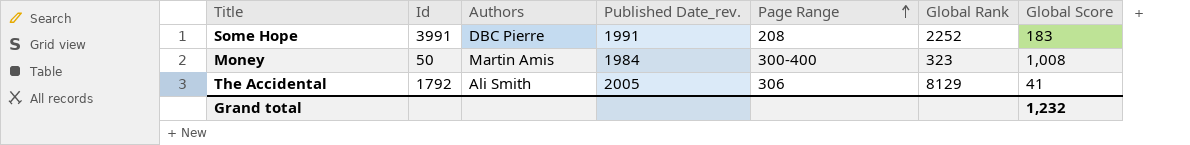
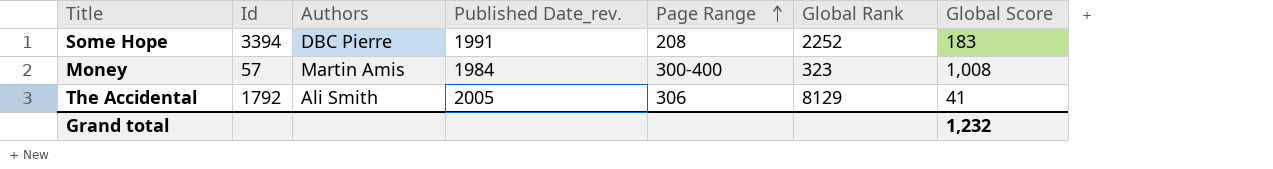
Some Hope | Id: 3991 -> 3394
Money | Id: 50 -> 57

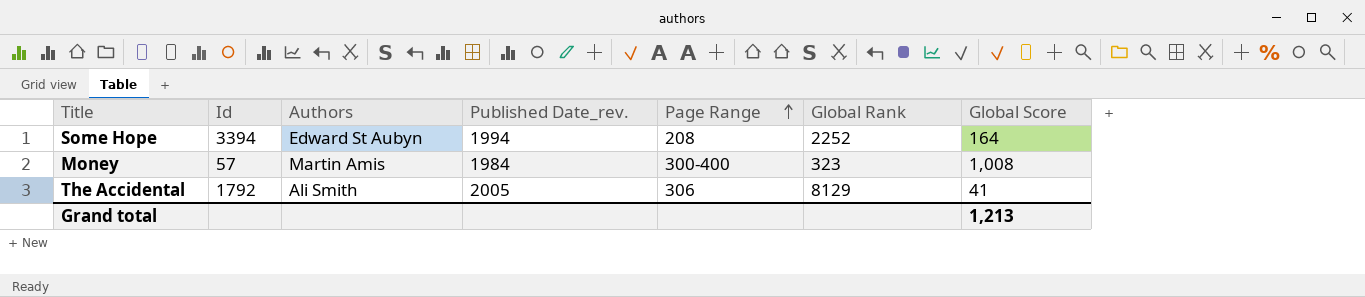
Some Hope | Authors: DBC Pierre -> Edward St Aubyn
Some Hope | Published Date_rev.: 1991 -> 1994
Some Hope | Global Score: 183 -> 164
Grand total | Global Score: 1,232 -> 1,213

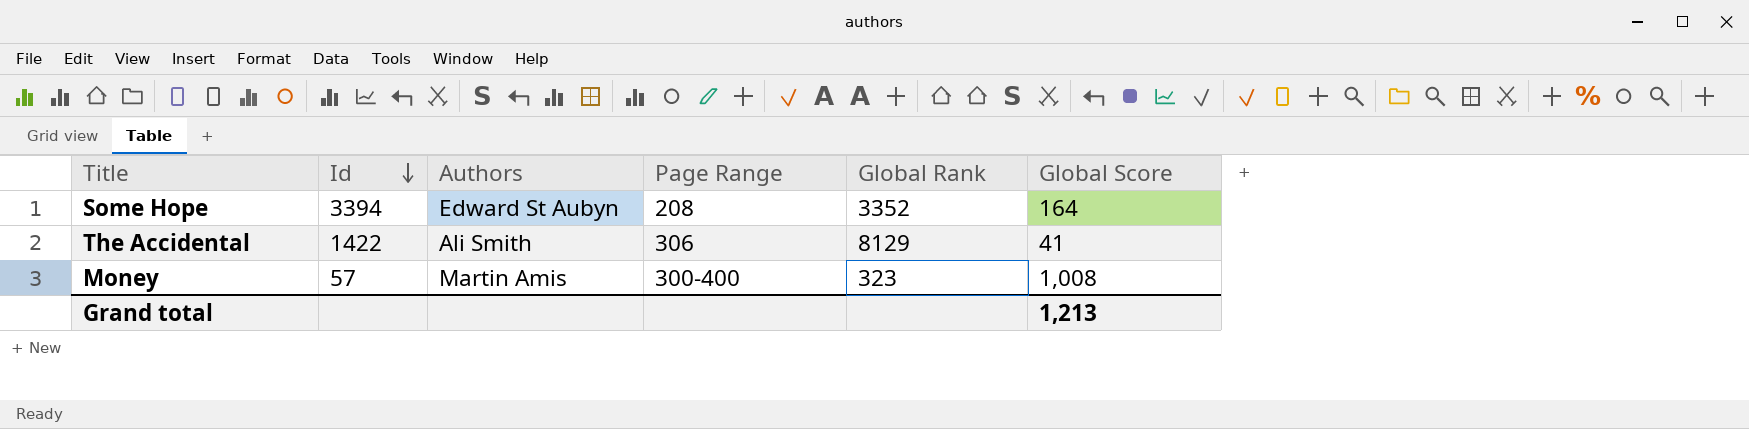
row order: Page Range ascending -> Id descending
column Published Date_rev. | position: 4 -> none
Some Hope | Global Rank: 2252 -> 3352
The Accidental | Id: 1792 -> 1422

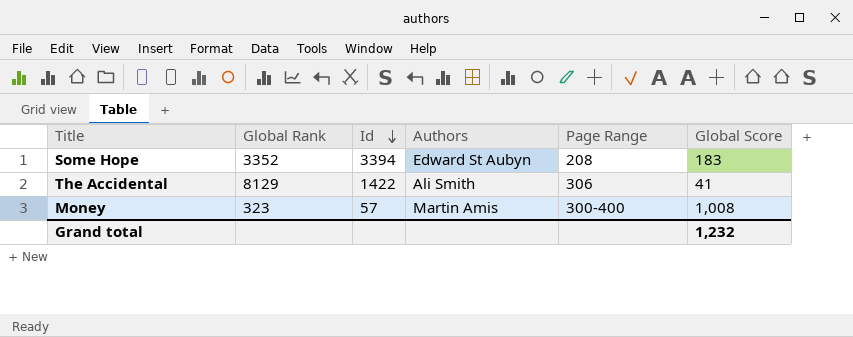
column Global Rank | position: 5 -> 2
Some Hope | Global Score: 164 -> 183
Grand total | Global Score: 1,213 -> 1,232

